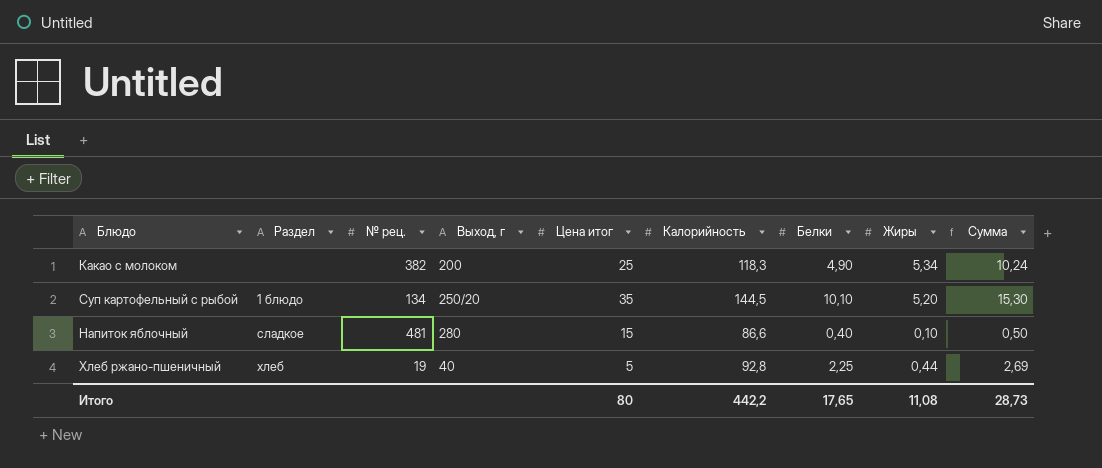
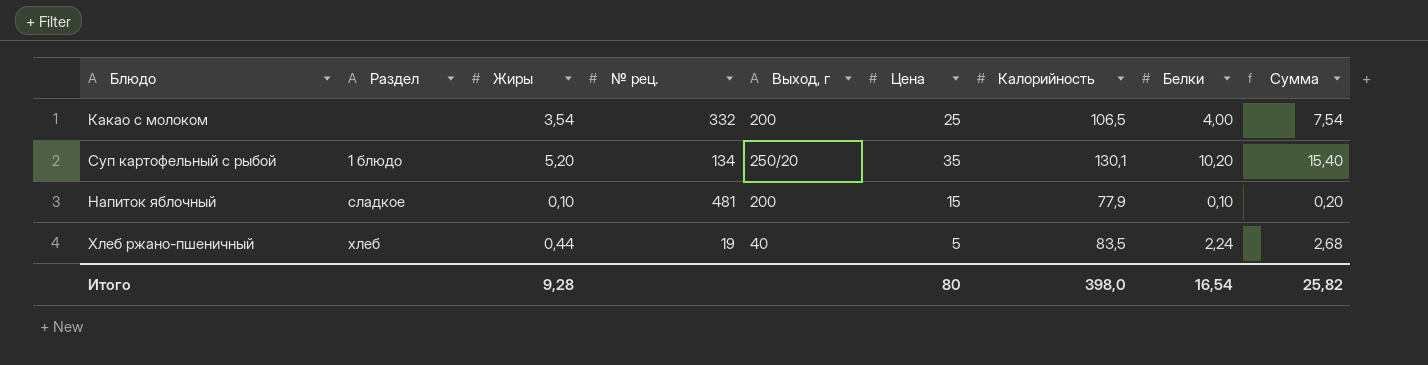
column Жиры | position: 8 -> 3
column name: Цена итог -> Цена
Какао с молоком | Жиры: 5,34 -> 3,54
Какао с молоком | № рец.: 382 -> 332
Какао с молоком | Калорийность: 118,3 -> 106,5
Какао с молоком | Белки: 4,90 -> 4,00
Какао с молоком | Сумма: 10,24 -> 7,54
Суп картофельный с рыбой | Калорийность: 144,5 -> 130,1
Суп картофельный с рыбой | Белки: 10,10 -> 10,20
Суп картофельный с рыбой | Сумма: 15,30 -> 15,40
Напиток яблочный | Выход, г: 280 -> 200
Напиток яблочный | Калорийность: 86,6 -> 77,9
Напиток яблочный | Белки: 0,40 -> 0,10
Напиток яблочный | Сумма: 0,50 -> 0,20
Хлеб ржано-пшеничный | Калорийность: 92,8 -> 83,5
Хлеб ржано-пшеничный | Белки: 2,25 -> 2,24
Хлеб ржано-пшеничный | Сумма: 2,69 -> 2,68
Итого | Жиры: 11,08 -> 9,28
Итого | Калорийность: 442,2 -> 398,0
Итого | Белки: 17,65 -> 16,54
Итого | Сумма: 28,73 -> 25,82

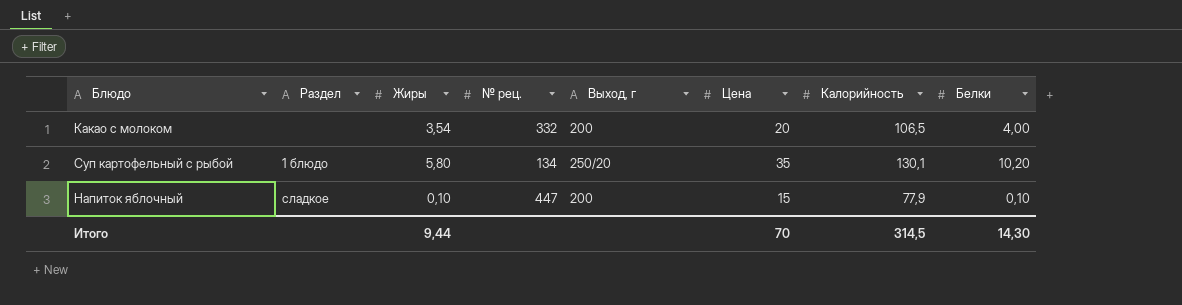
column Сумма | formula: [Жиры] + [Белки] -> none
row Хлеб ржано-пшеничный: хлеб | 0,44 | 19 | 40 | 5 | 83,5 | 2,24 | 2,68 -> none
Какао с молоком | Цена: 25 -> 20
Суп картофельный с рыбой | Жиры: 5,20 -> 5,80
Напиток яблочный | № рец.: 481 -> 447
Итого | Жиры: 9,28 -> 9,44
Итого | Цена: 80 -> 70
Итого | Калорийность: 398,0 -> 314,5
Итого | Белки: 16,54 -> 14,30

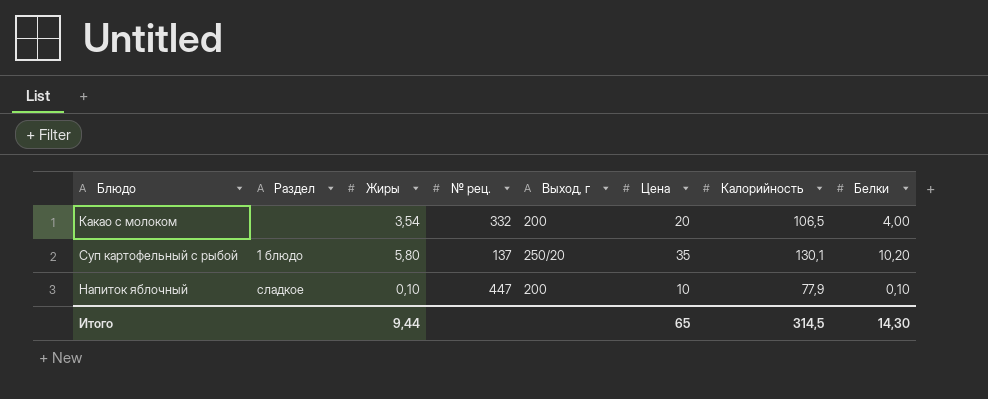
Суп картофельный с рыбой | № рец.: 134 -> 137
Напиток яблочный | Цена: 15 -> 10
Итого | Цена: 70 -> 65

